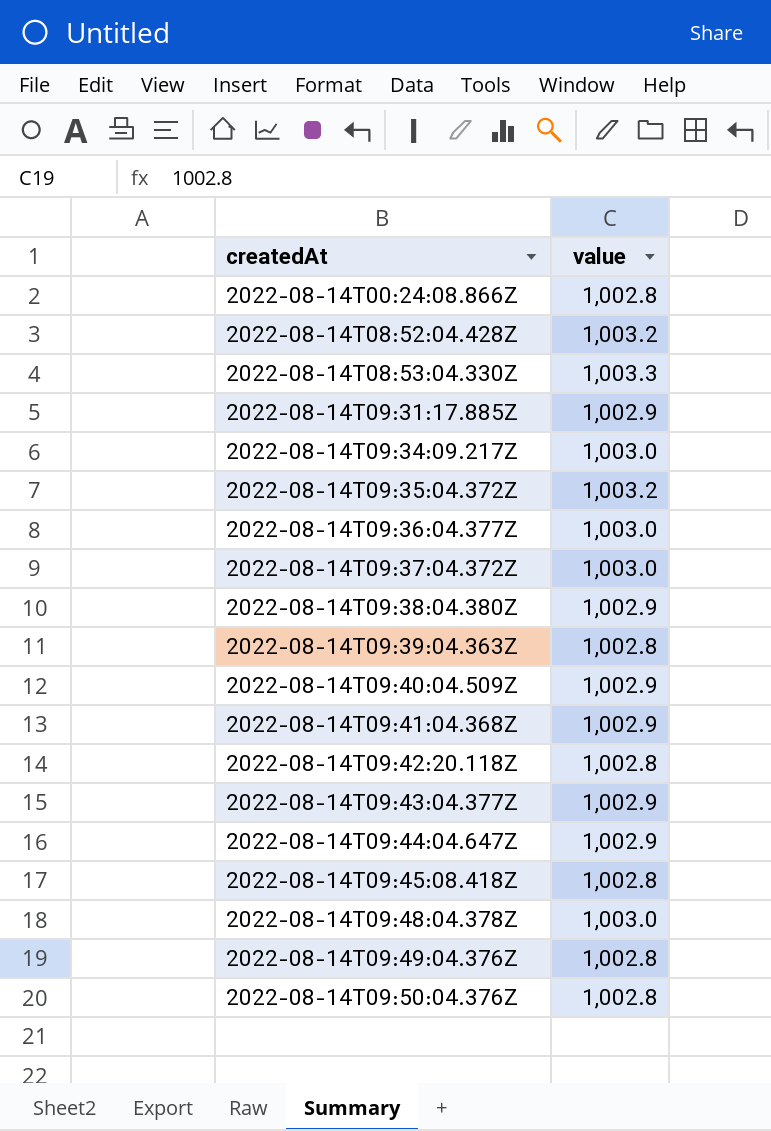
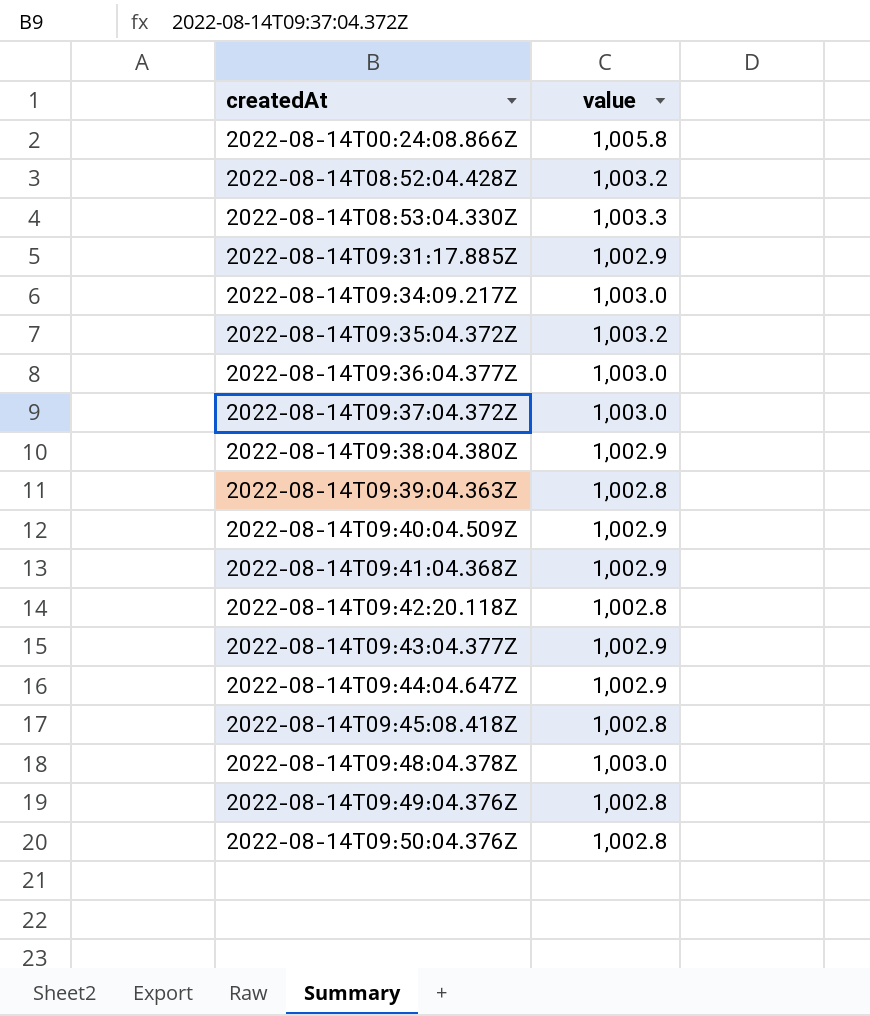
2022-08-14T00:24:08.866Z | value: 1,002.8 -> 1,005.8

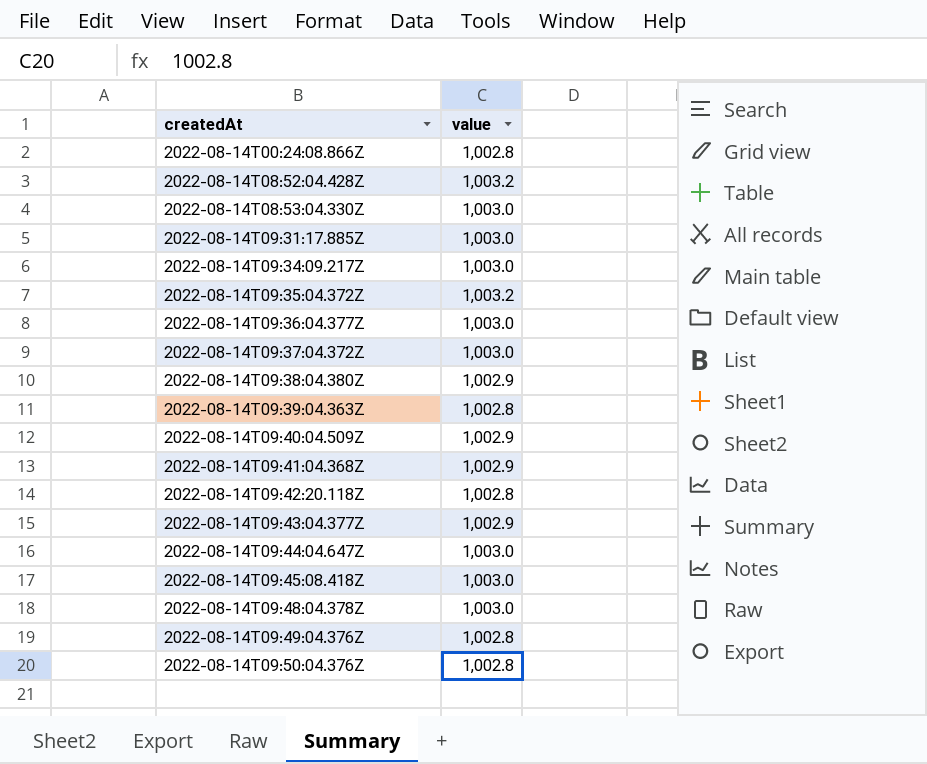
2022-08-14T00:24:08.866Z | value: 1,005.8 -> 1,002.8
2022-08-14T08:53:04.330Z | value: 1,003.3 -> 1,003.0
2022-08-14T09:31:17.885Z | value: 1,002.9 -> 1,003.0
2022-08-14T09:44:04.647Z | value: 1,002.9 -> 1,003.0
2022-08-14T09:45:08.418Z | value: 1,002.8 -> 1,003.0

